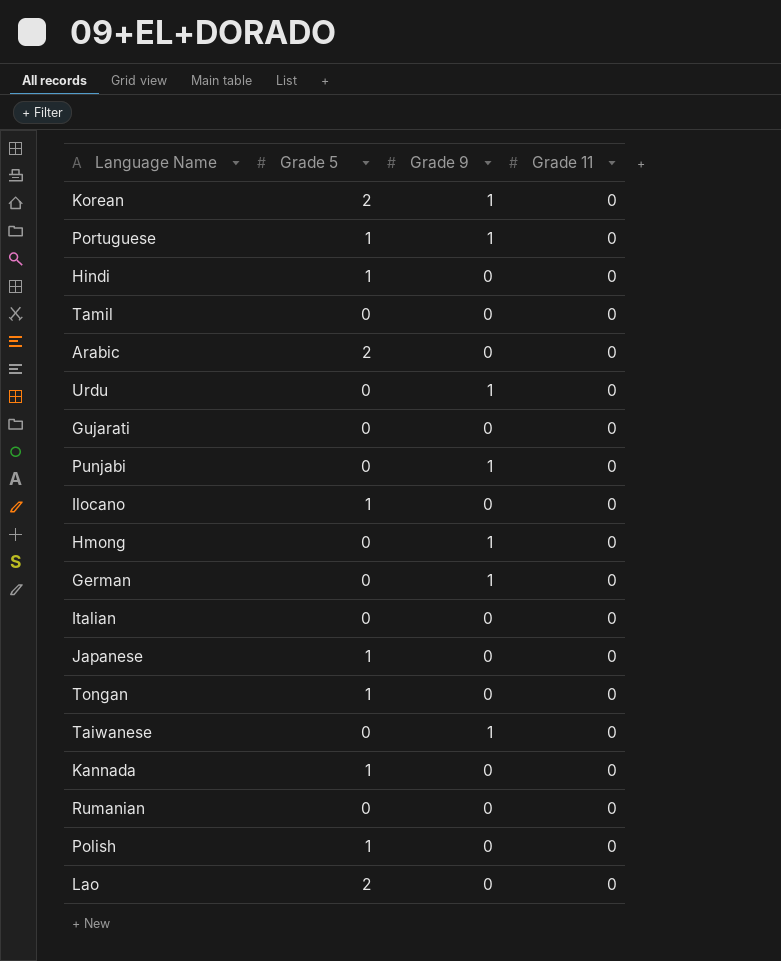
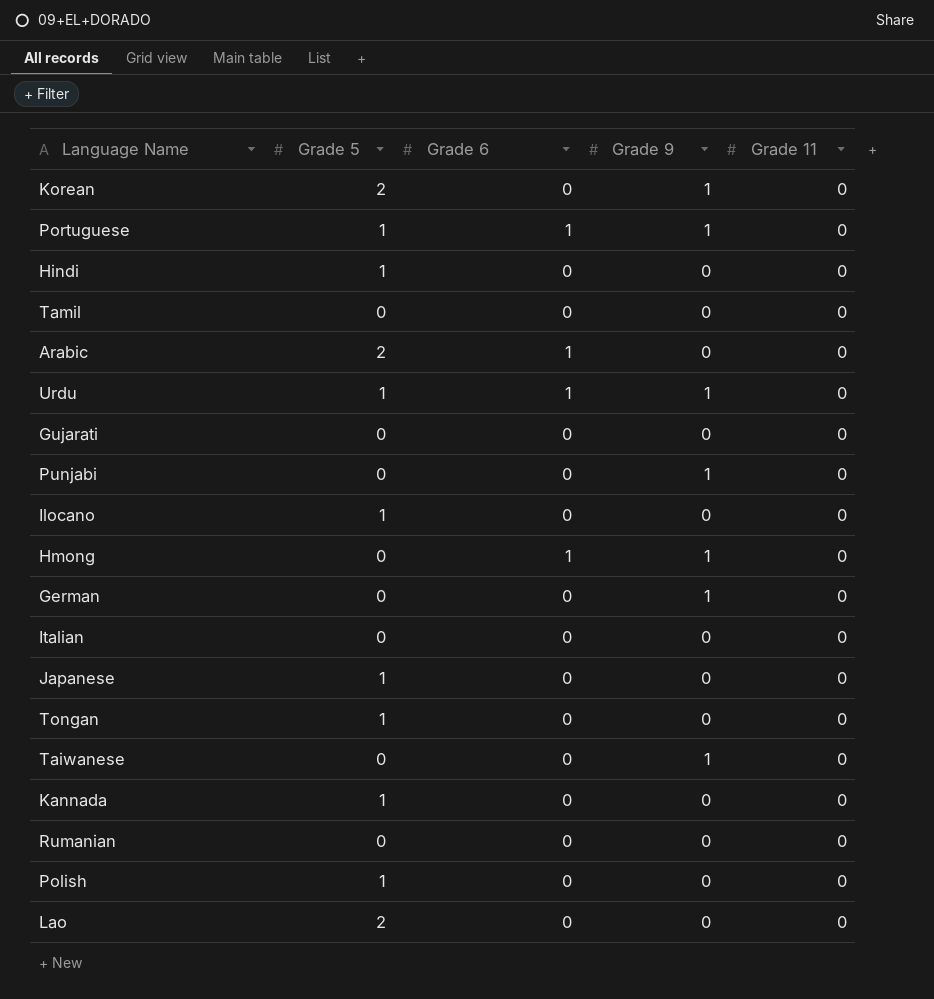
column Grade 6 | position: none -> 3
Urdu | Grade 5: 0 -> 1

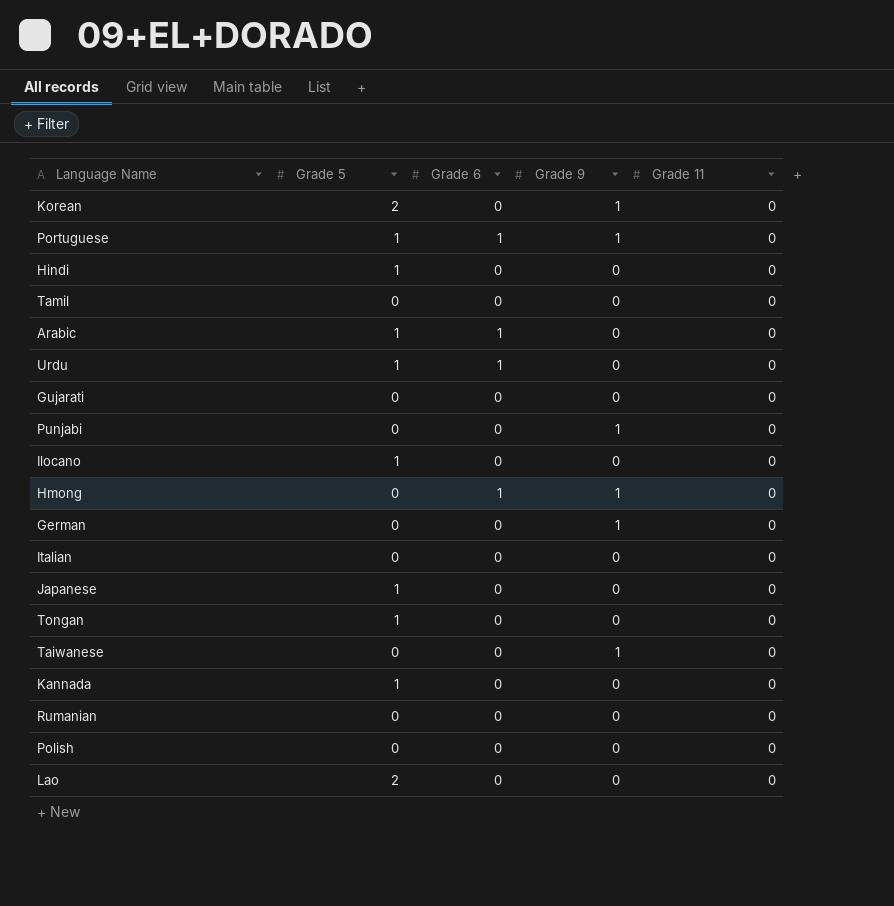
Arabic | Grade 5: 2 -> 1
Urdu | Grade 9: 1 -> 0
Polish | Grade 5: 1 -> 0

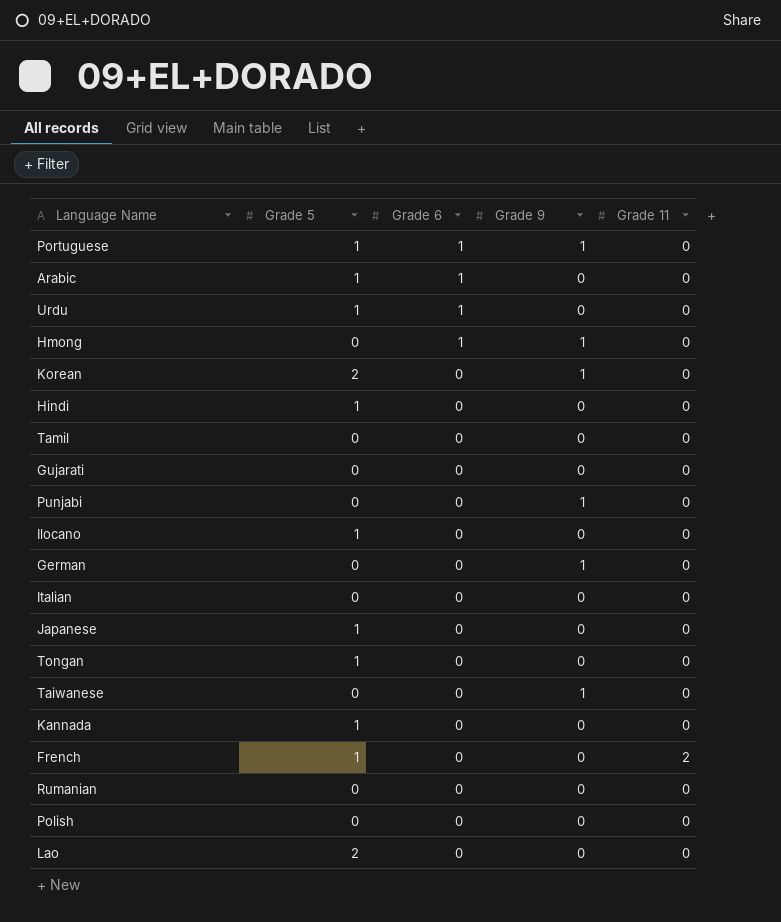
row order: none -> Grade 6 descending
row French: none -> 1 | 0 | 0 | 2

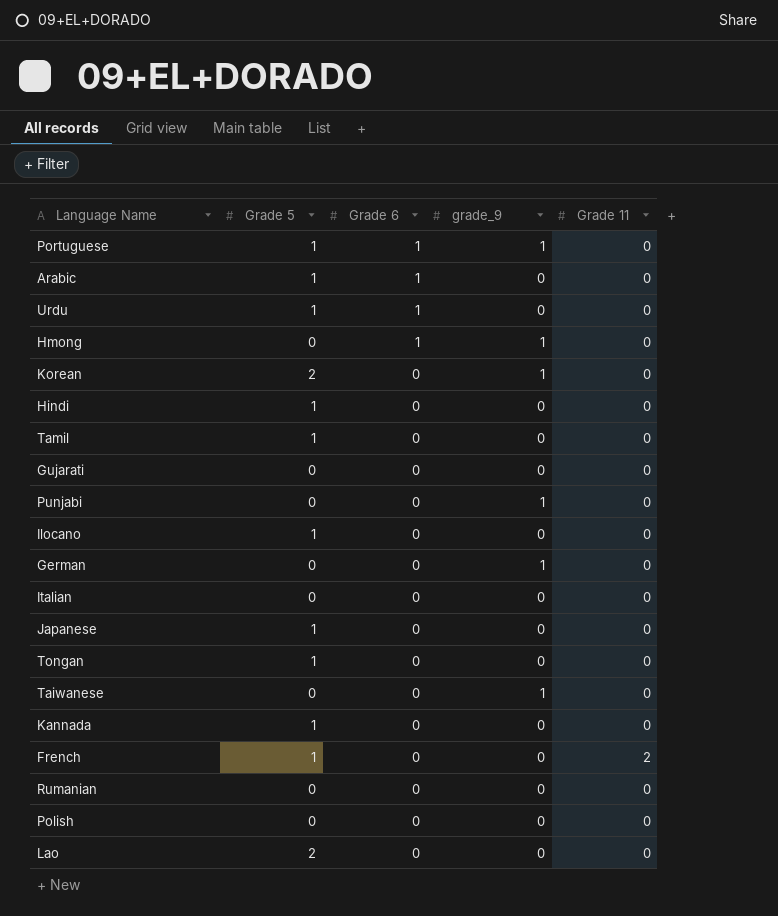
column name: Grade 9 -> grade_9
Tamil | Grade 5: 0 -> 1

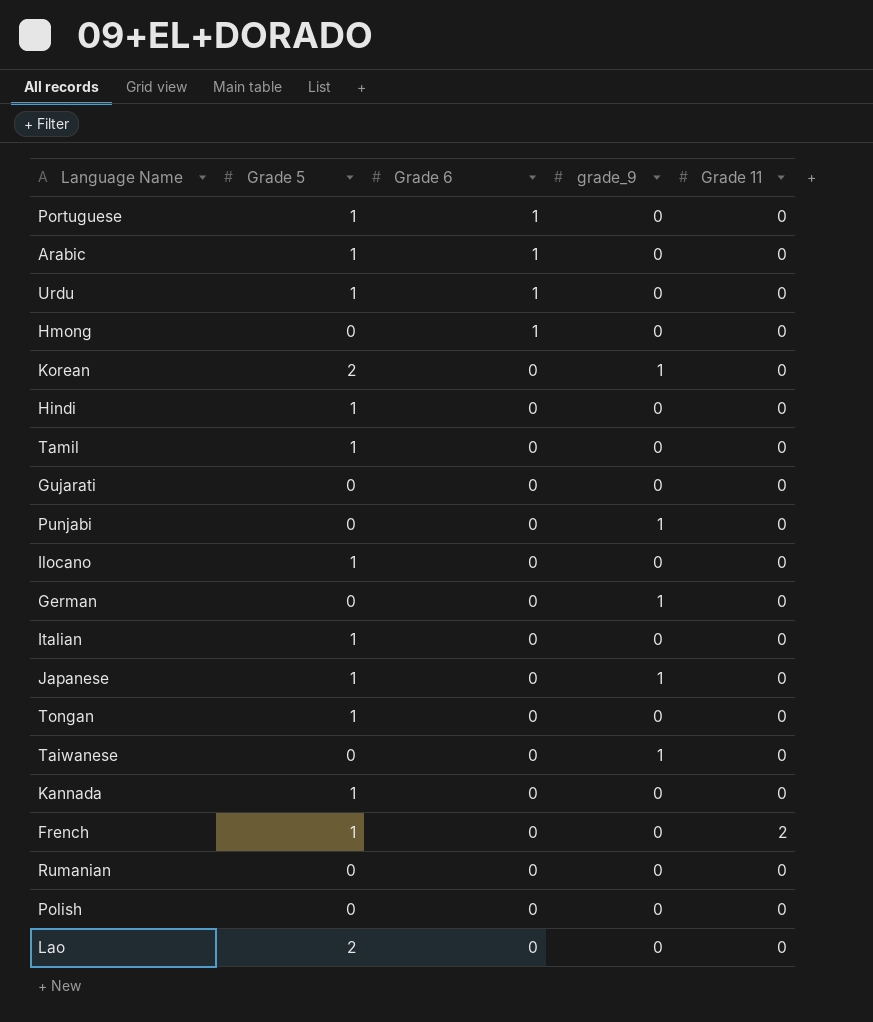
Portuguese | grade_9: 1 -> 0
Hmong | grade_9: 1 -> 0
Italian | Grade 5: 0 -> 1
Japanese | grade_9: 0 -> 1

